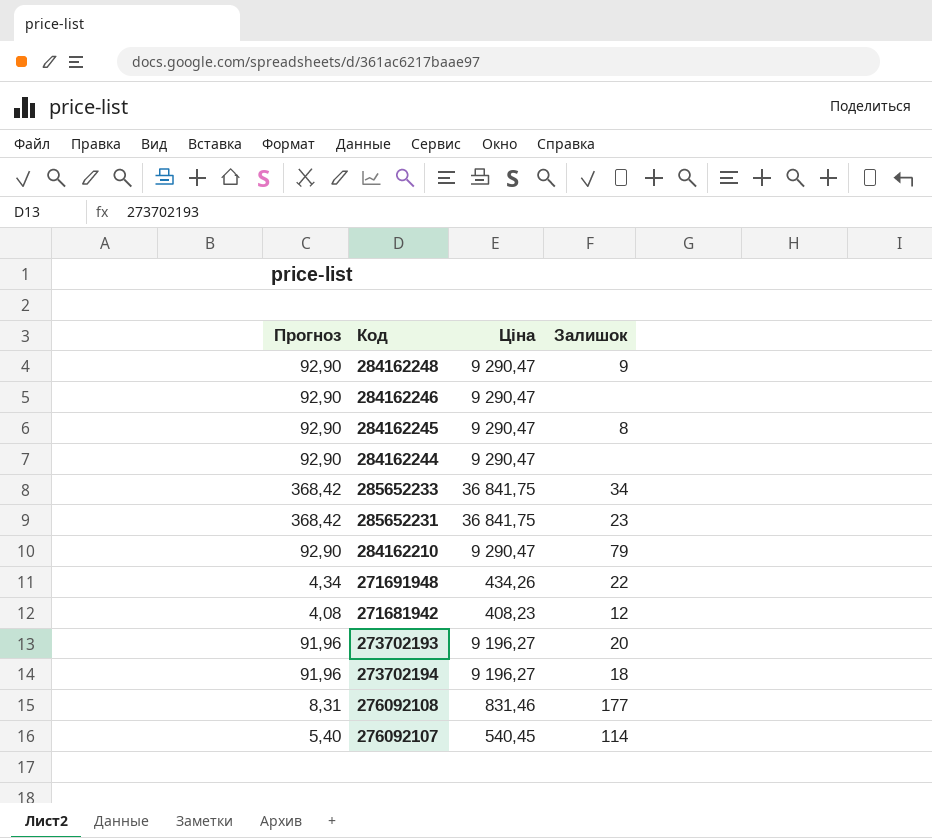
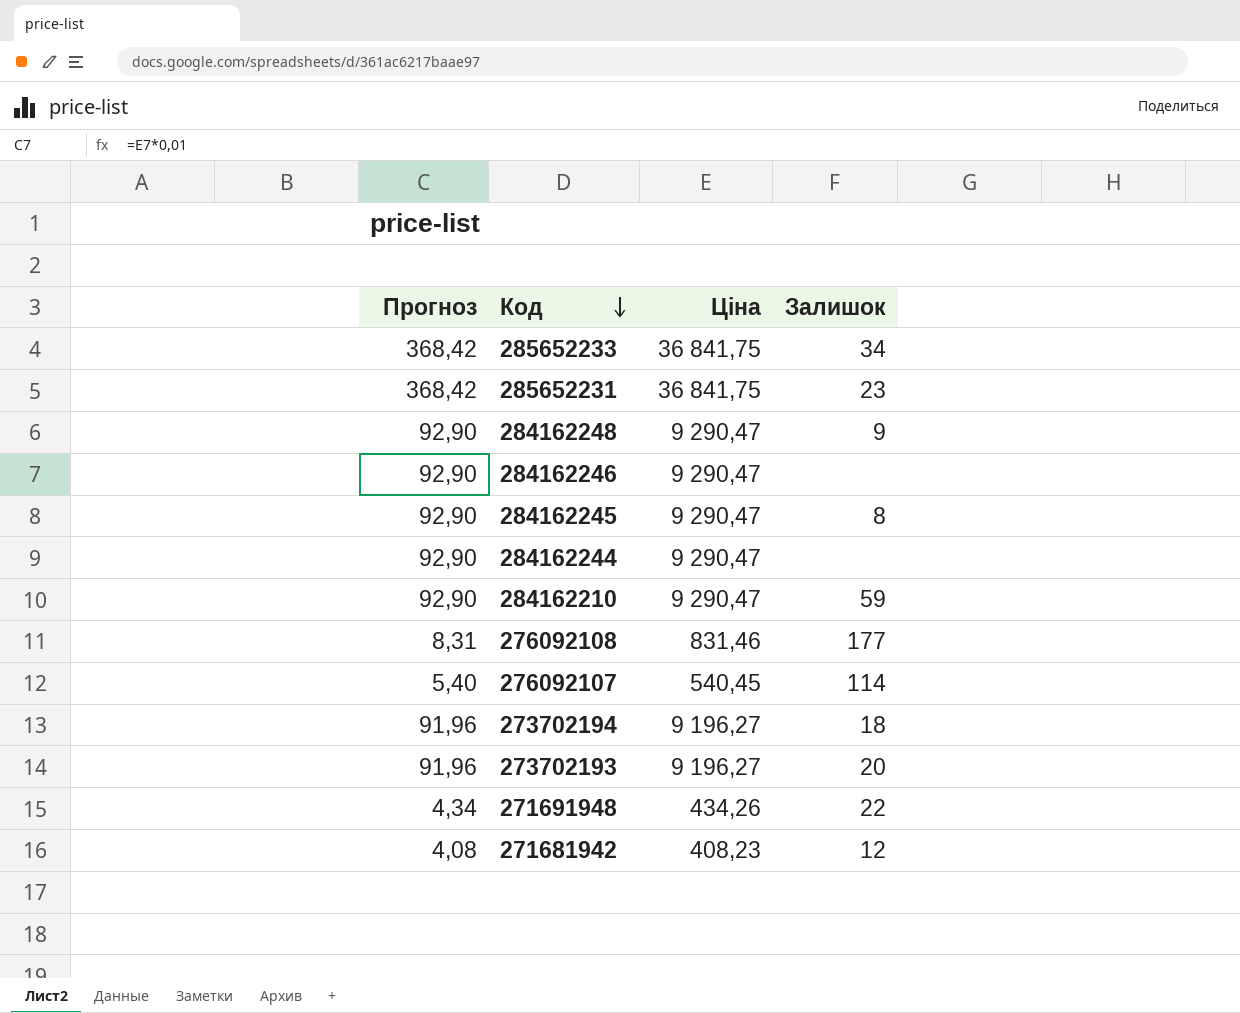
row order: none -> Код descending
284162210 | Залишок: 79 -> 59

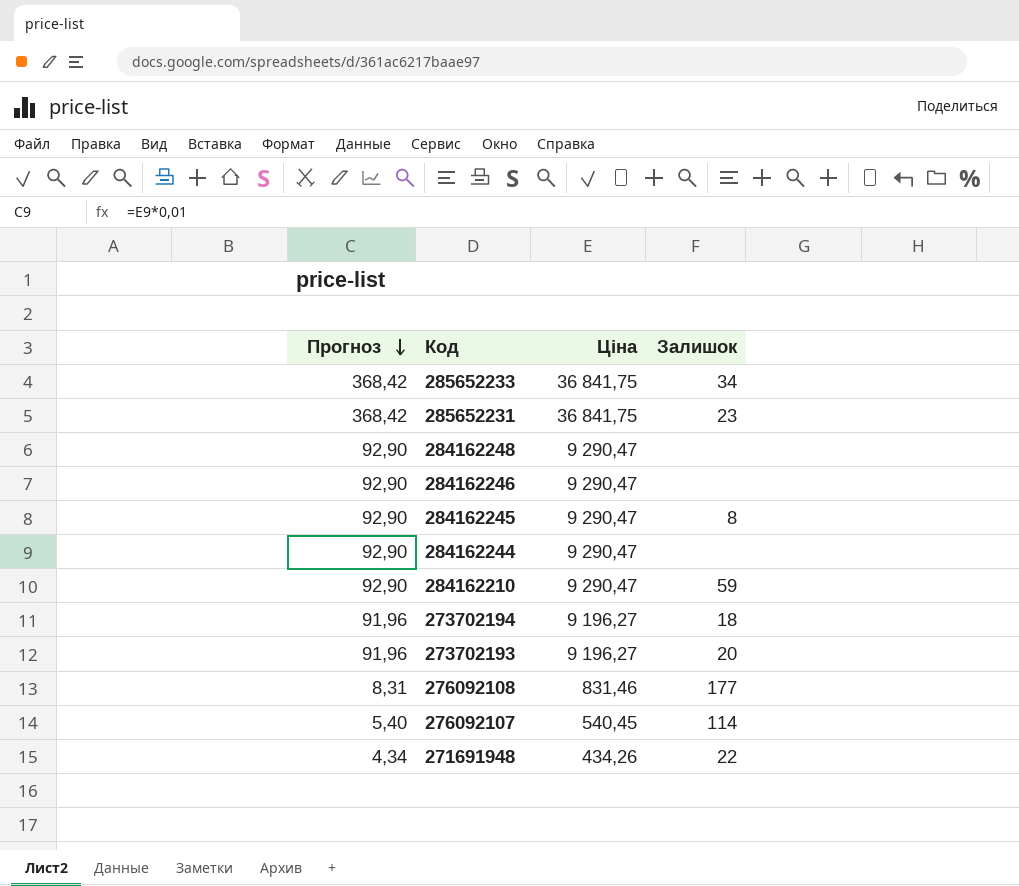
row order: Код descending -> Прогноз descending
row 271681942: 4,08 | 408,23 | 12 -> none
284162248 | Залишок: 9 -> none

